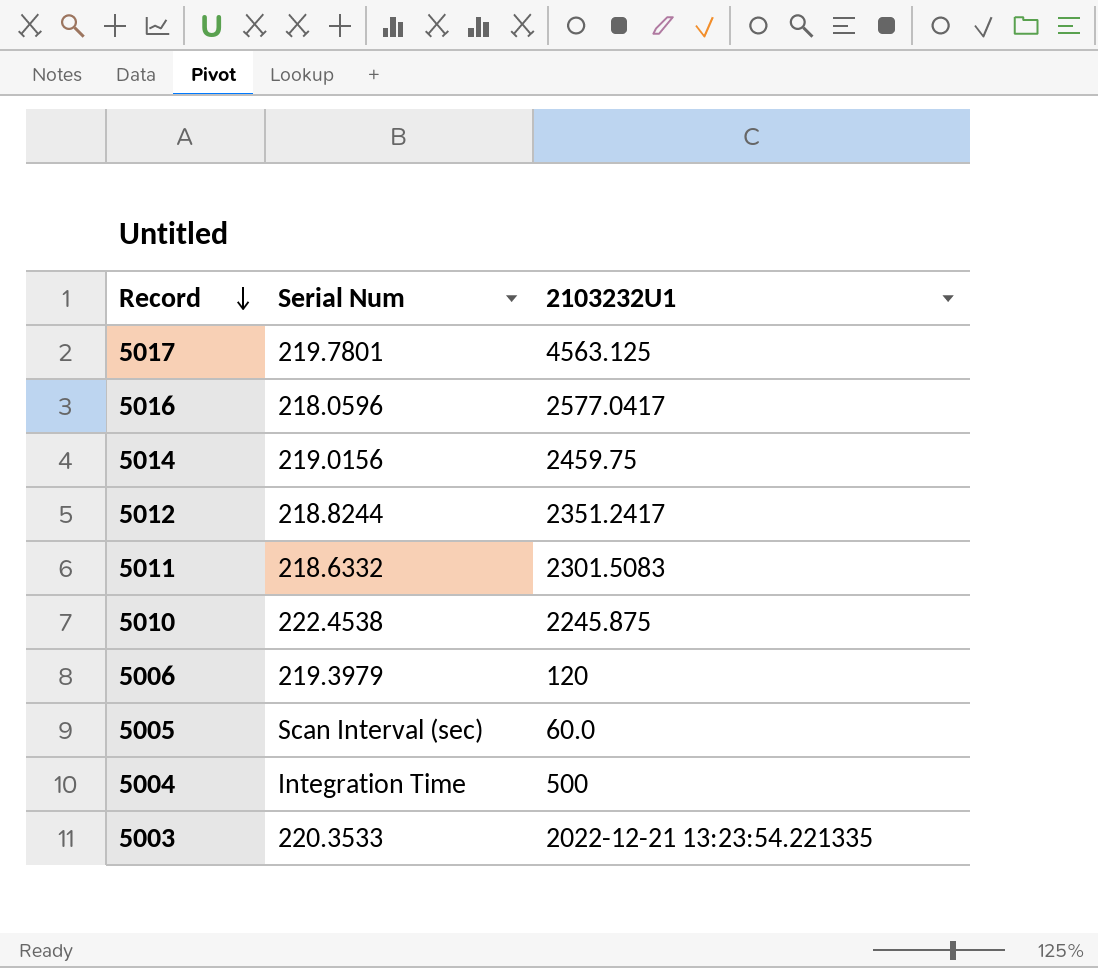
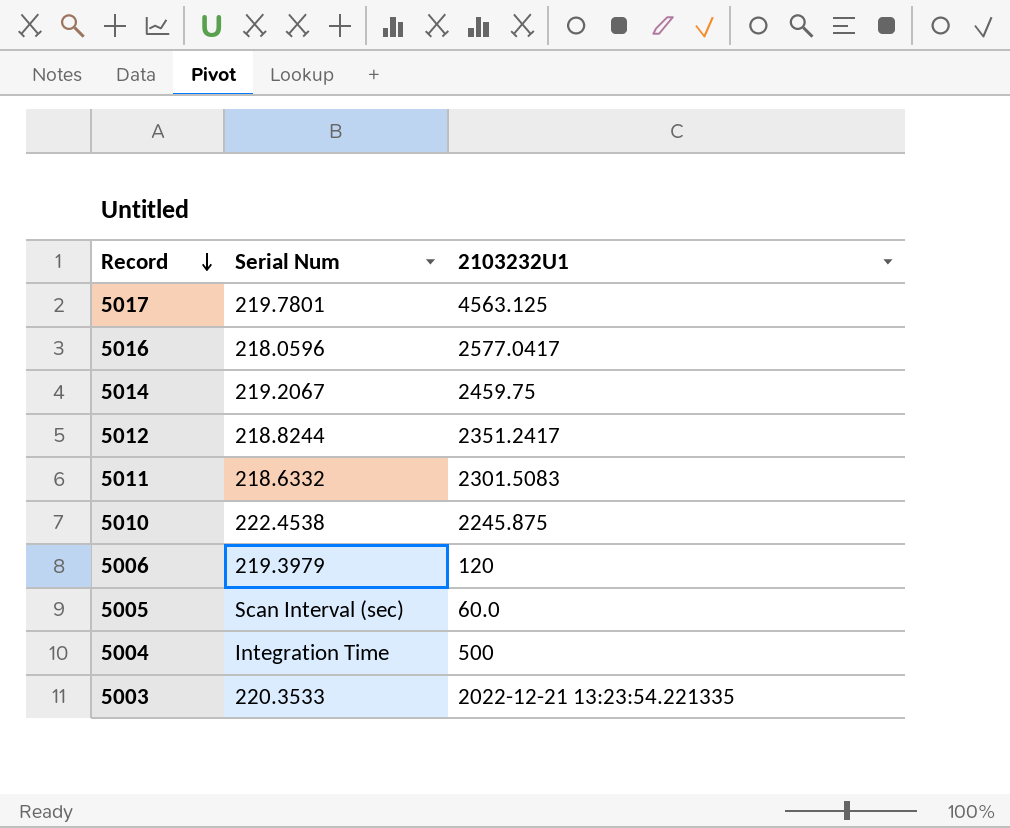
5014 | Serial Num: 219.0156 -> 219.2067

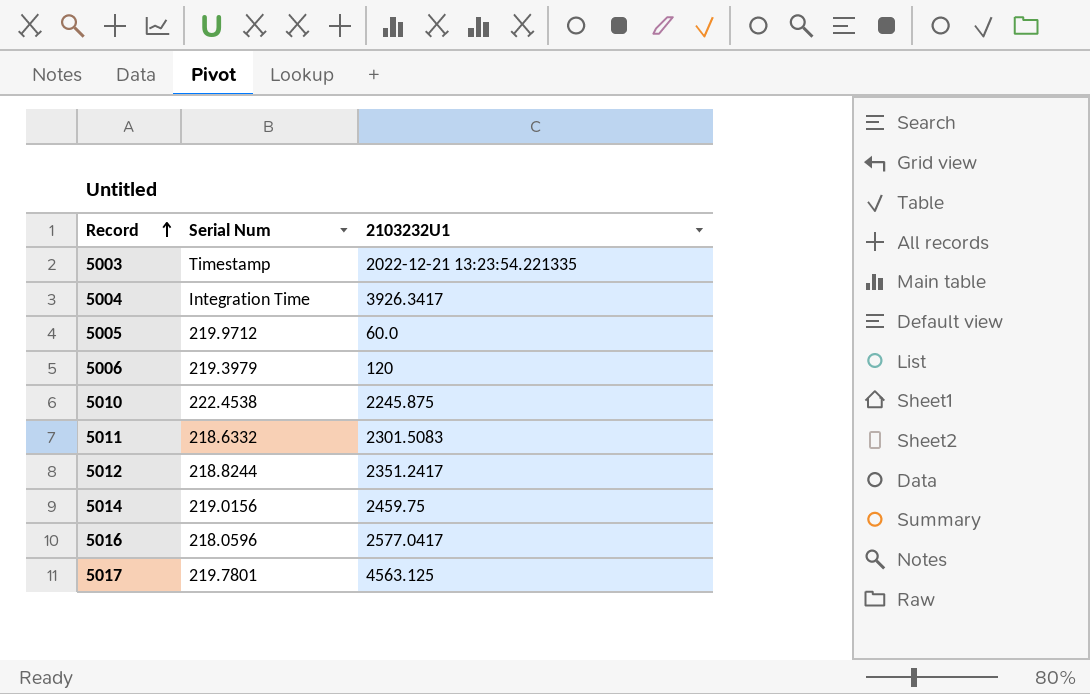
row order: Record descending -> Record ascending
5003 | Serial Num: 220.3533 -> Timestamp
5004 | 2103232U1: 500 -> 3926.3417
5005 | Serial Num: Scan Interval (sec) -> 219.9712
5014 | Serial Num: 219.2067 -> 219.0156

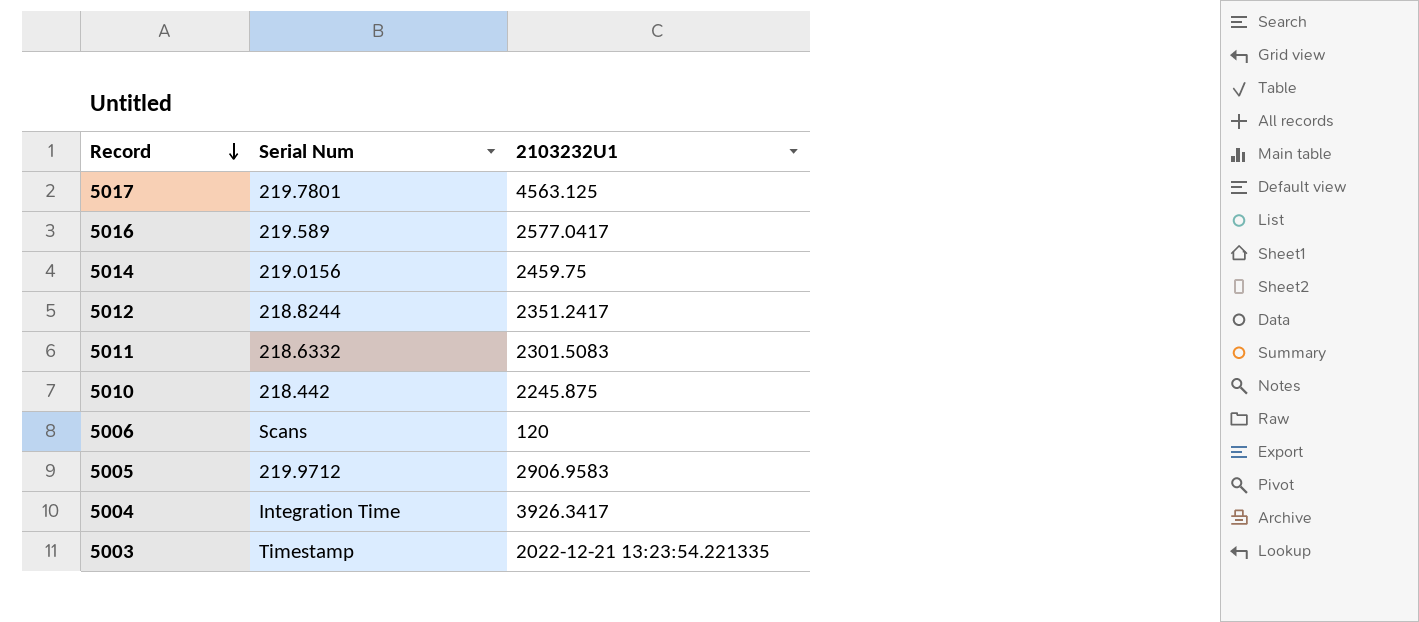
row order: Record ascending -> Record descending
5016 | Serial Num: 218.0596 -> 219.589
5010 | Serial Num: 222.4538 -> 218.442
5006 | Serial Num: 219.3979 -> Scans
5005 | 2103232U1: 60.0 -> 2906.9583

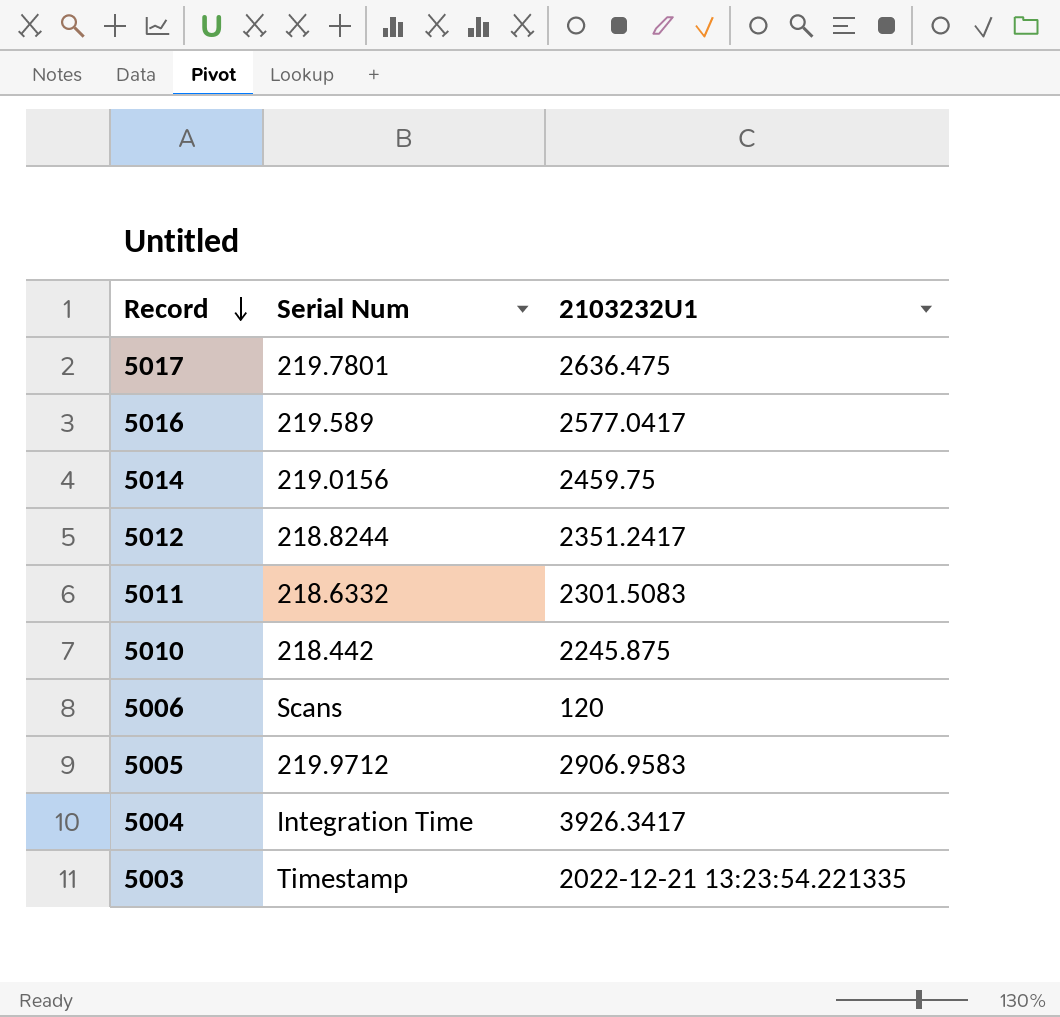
5017 | 2103232U1: 4563.125 -> 2636.475

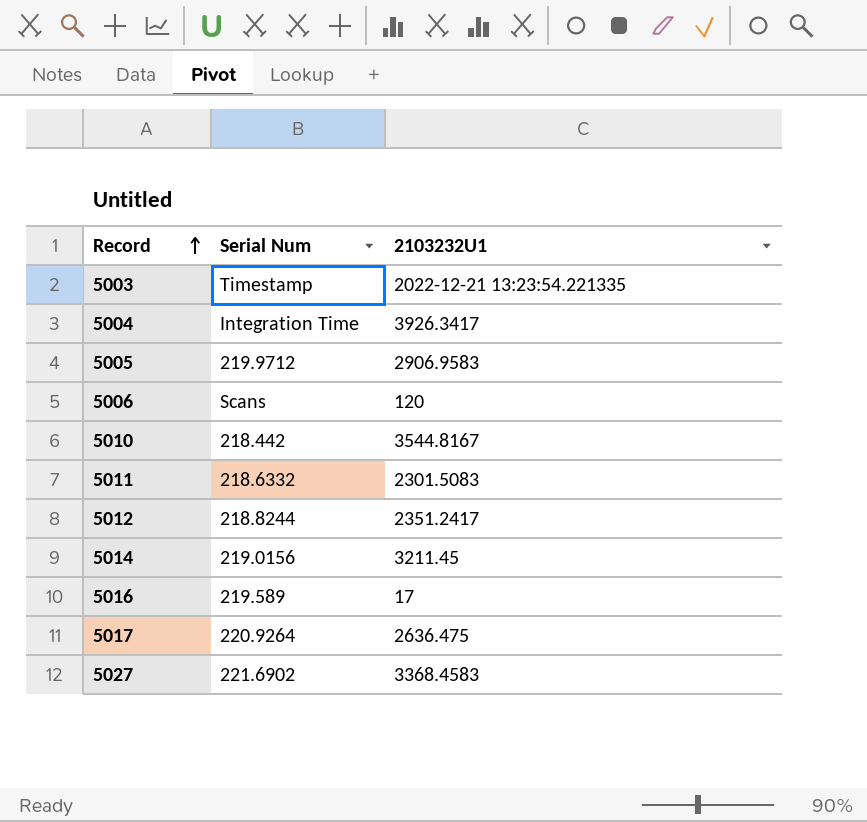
row order: Record descending -> Record ascending
5010 | 2103232U1: 2245.875 -> 3544.8167
5014 | 2103232U1: 2459.75 -> 3211.45
5016 | 2103232U1: 2577.0417 -> 17
5017 | Serial Num: 219.7801 -> 220.9264
row 5027: none -> 221.6902 | 3368.4583

